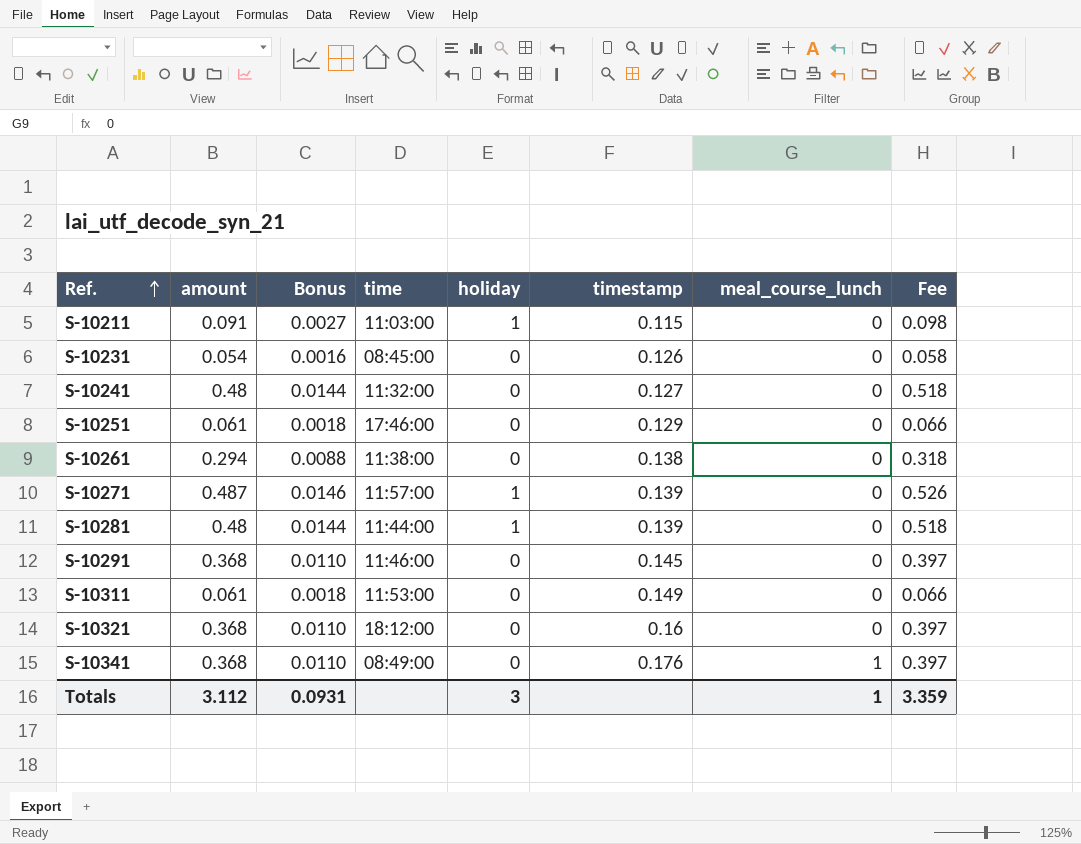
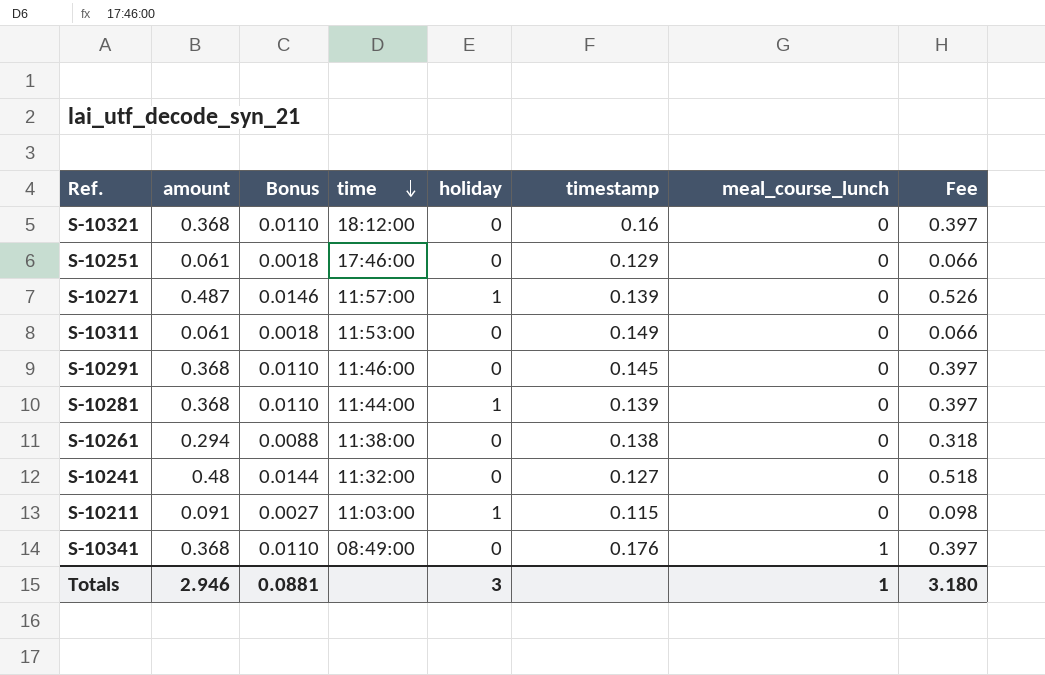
row order: Ref. ascending -> time descending
row S-10231: 0.054 | 0.0016 | 08:45:00 | 0 | 0.126 | 0 | 0.058 -> none
S-10281 | amount: 0.48 -> 0.368
S-10281 | Bonus: 0.0144 -> 0.0110
S-10281 | Fee: 0.518 -> 0.397
Totals | amount: 3.112 -> 2.946
Totals | Bonus: 0.0931 -> 0.0881
Totals | Fee: 3.359 -> 3.180

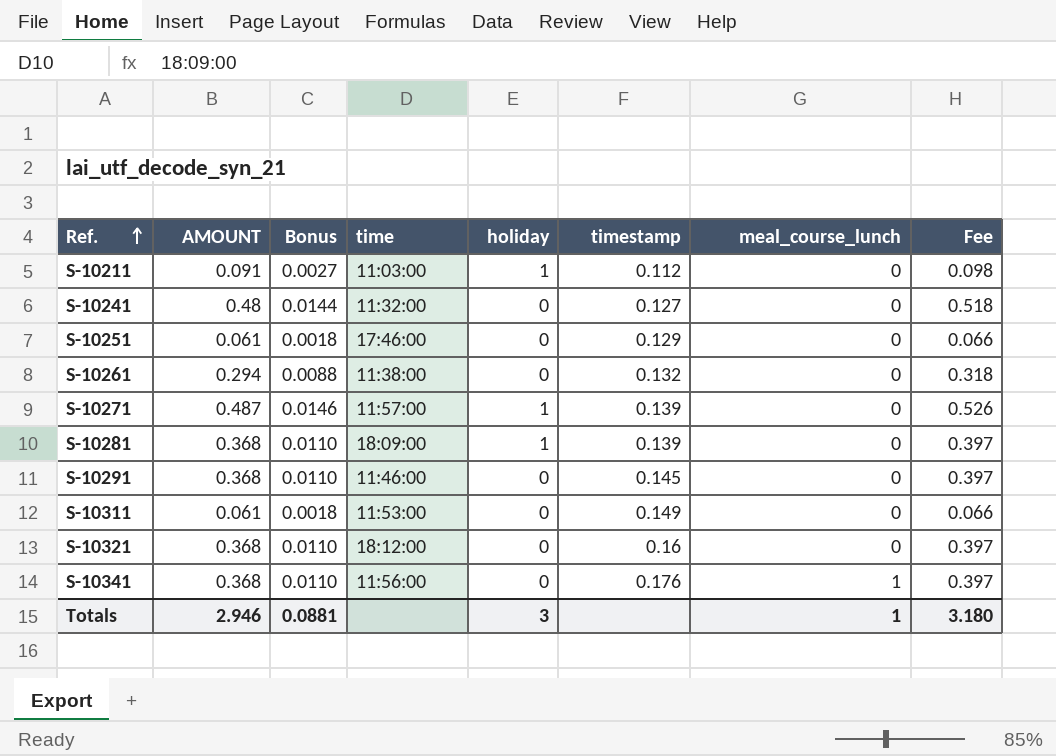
row order: time descending -> Ref. ascending
column name: amount -> AMOUNT
S-10211 | timestamp: 0.115 -> 0.112
S-10261 | timestamp: 0.138 -> 0.132
S-10281 | time: 11:44:00 -> 18:09:00
S-10341 | time: 08:49:00 -> 11:56:00

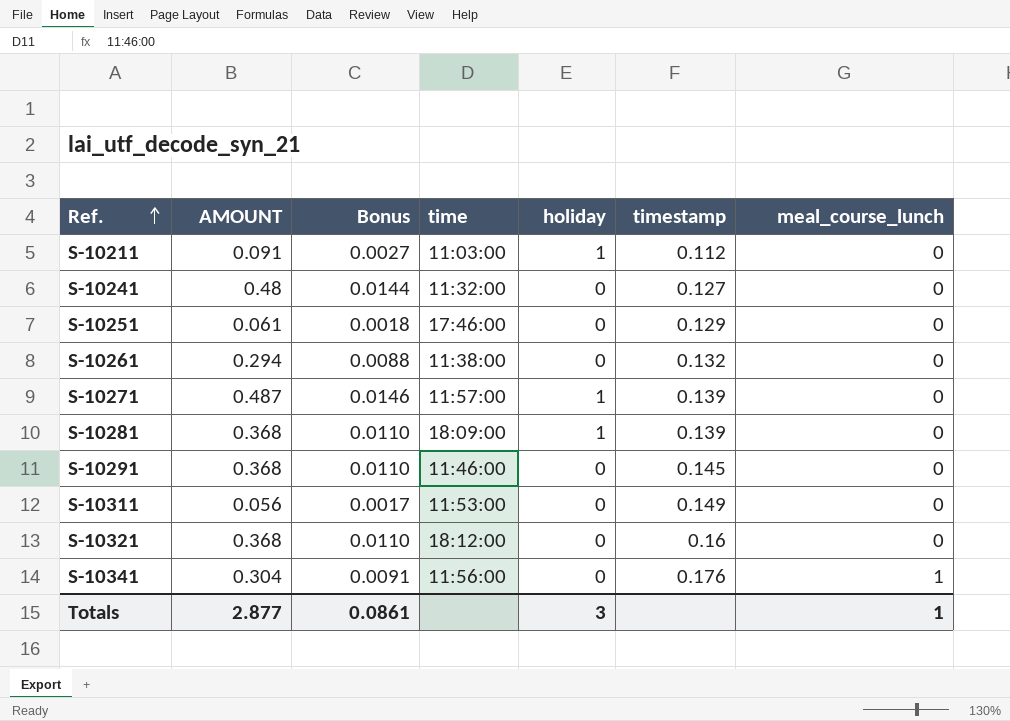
column Fee | formula: [AMOUNT] * 1.08 -> none
S-10311 | AMOUNT: 0.061 -> 0.056
S-10311 | Bonus: 0.0018 -> 0.0017
S-10341 | AMOUNT: 0.368 -> 0.304
S-10341 | Bonus: 0.0110 -> 0.0091
Totals | AMOUNT: 2.946 -> 2.877
Totals | Bonus: 0.0881 -> 0.0861

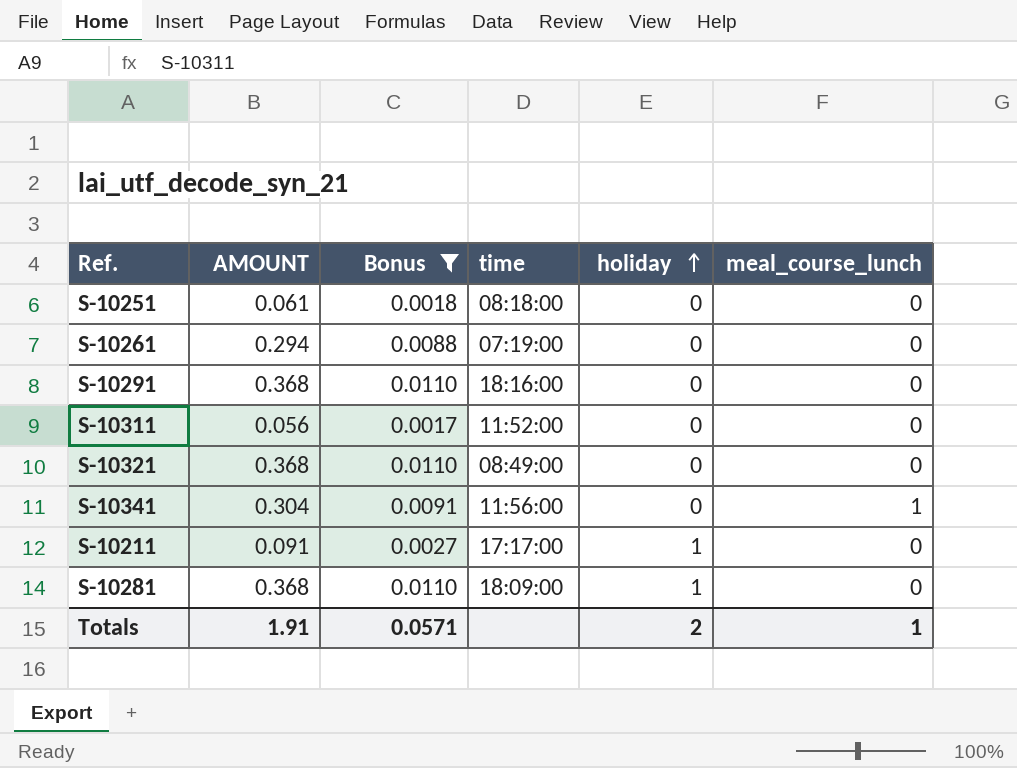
filter: none -> Bonus <= 0.0110
row order: Ref. ascending -> holiday ascending
column timestamp | position: 6 -> none
S-10251 | time: 17:46:00 -> 08:18:00
S-10261 | time: 11:38:00 -> 07:19:00
S-10291 | time: 11:46:00 -> 18:16:00
S-10311 | time: 11:53:00 -> 11:52:00
S-10321 | time: 18:12:00 -> 08:49:00
S-10211 | time: 11:03:00 -> 17:17:00
Totals | AMOUNT: 2.877 -> 1.91
Totals | Bonus: 0.0861 -> 0.0571
Totals | holiday: 3 -> 2

